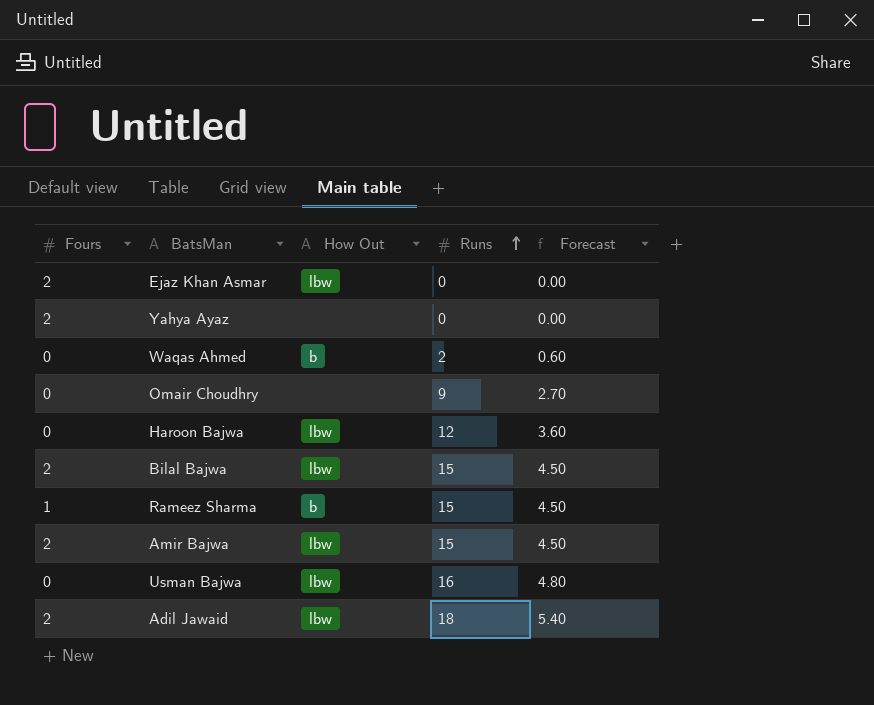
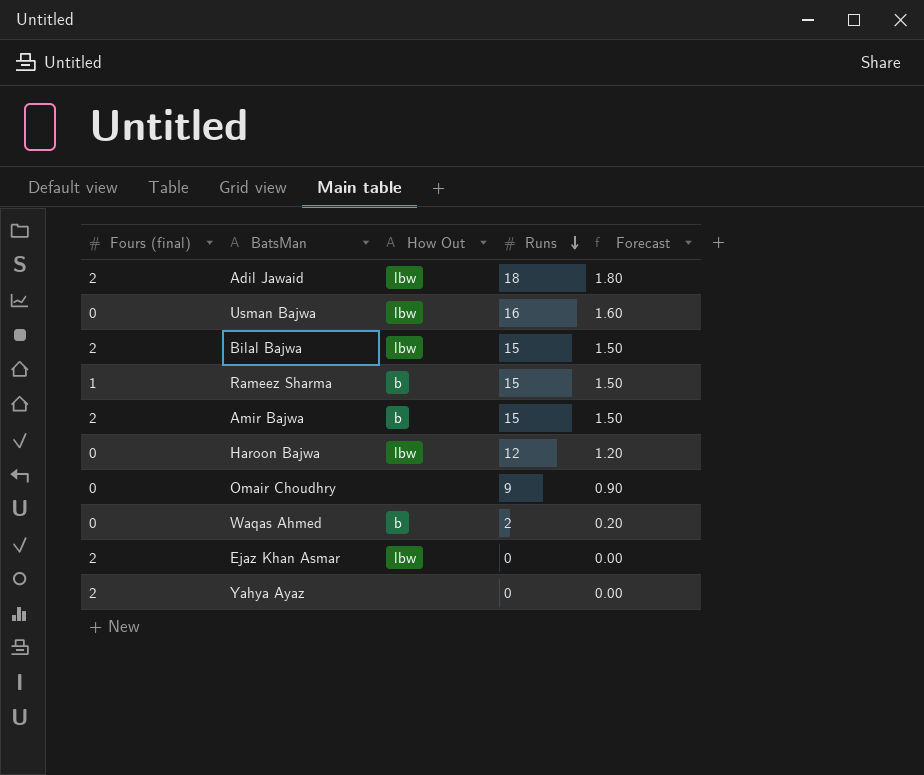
row order: Runs ascending -> Runs descending
column name: Fours -> Fours (final)
column Forecast | formula: [Runs] * 0.3 -> [Runs] * 0.1
Amir Bajwa | How Out: lbw -> b

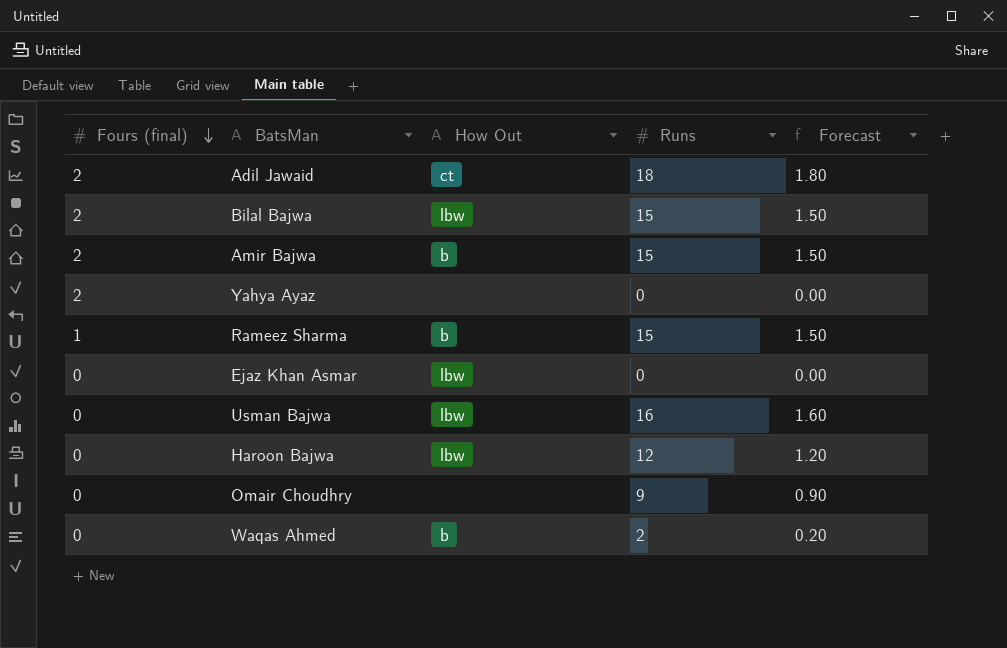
row order: Runs descending -> Fours (final) descending
Adil Jawaid | How Out: lbw -> ct
Ejaz Khan Asmar | Fours (final): 2 -> 0

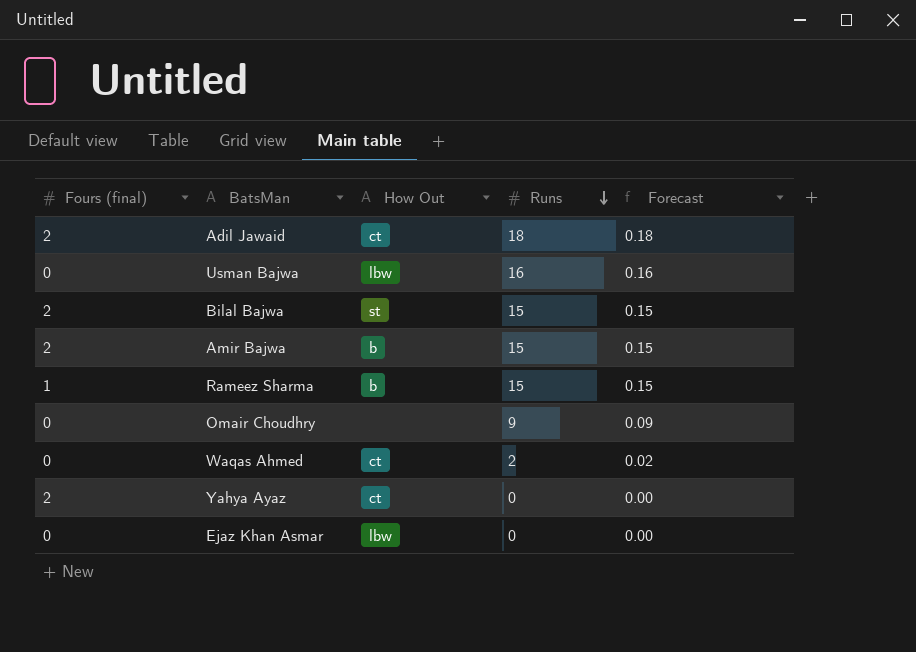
row order: Fours (final) descending -> Runs descending
column Forecast | formula: [Runs] * 0.1 -> [Runs] * 0.01
row Haroon Bajwa: 0 | lbw | 12 | 1.20 -> none
Bilal Bajwa | How Out: lbw -> st
Waqas Ahmed | How Out: b -> ct
Yahya Ayaz | How Out: none -> ct

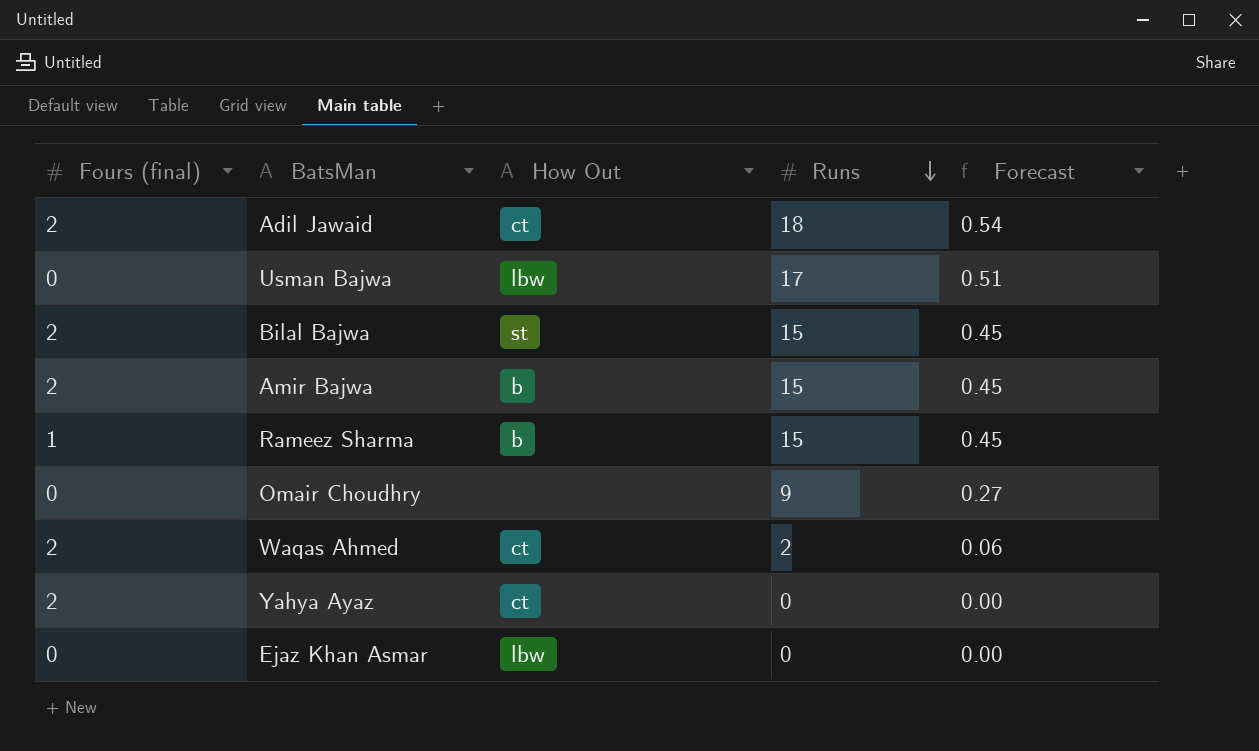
column Forecast | formula: [Runs] * 0.01 -> [Runs] * 0.03
Usman Bajwa | Runs: 16 -> 17
Waqas Ahmed | Fours (final): 0 -> 2

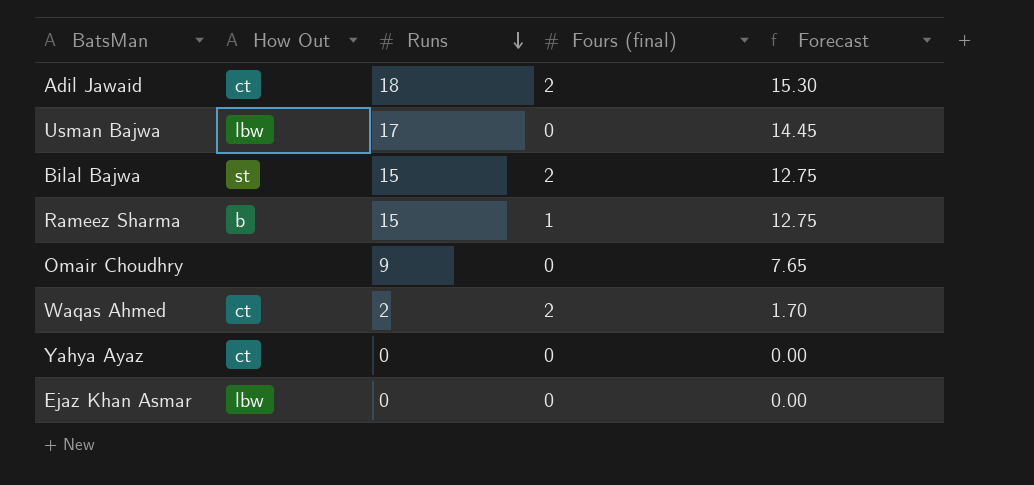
column Fours (final) | position: 1 -> 4
column Forecast | formula: [Runs] * 0.03 -> [Runs] * 0.85
row Amir Bajwa: 2 | b | 15 | 0.45 -> none
Yahya Ayaz | Fours (final): 2 -> 0

